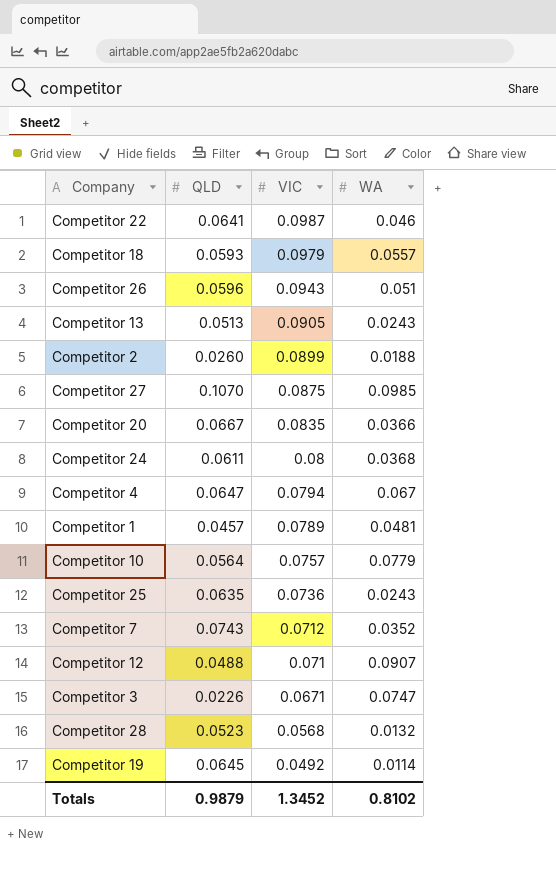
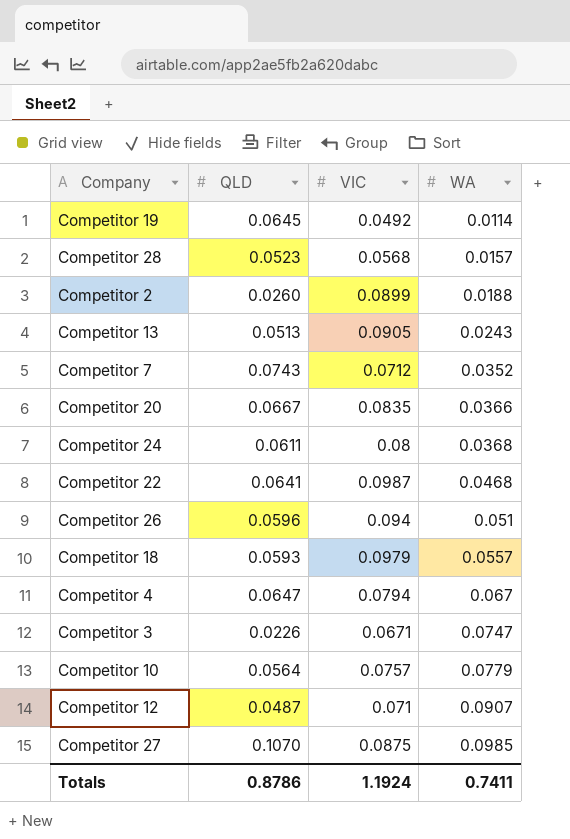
row order: VIC descending -> WA ascending
row Competitor 1: 0.0457 | 0.0789 | 0.0481 -> none
row Competitor 25: 0.0635 | 0.0736 | 0.0243 -> none
Competitor 28 | WA: 0.0132 -> 0.0157
Competitor 22 | WA: 0.046 -> 0.0468
Competitor 26 | VIC: 0.0943 -> 0.094
Competitor 12 | QLD: 0.0488 -> 0.0487
Totals | QLD: 0.9879 -> 0.8786
Totals | VIC: 1.3452 -> 1.1924
Totals | WA: 0.8102 -> 0.7411

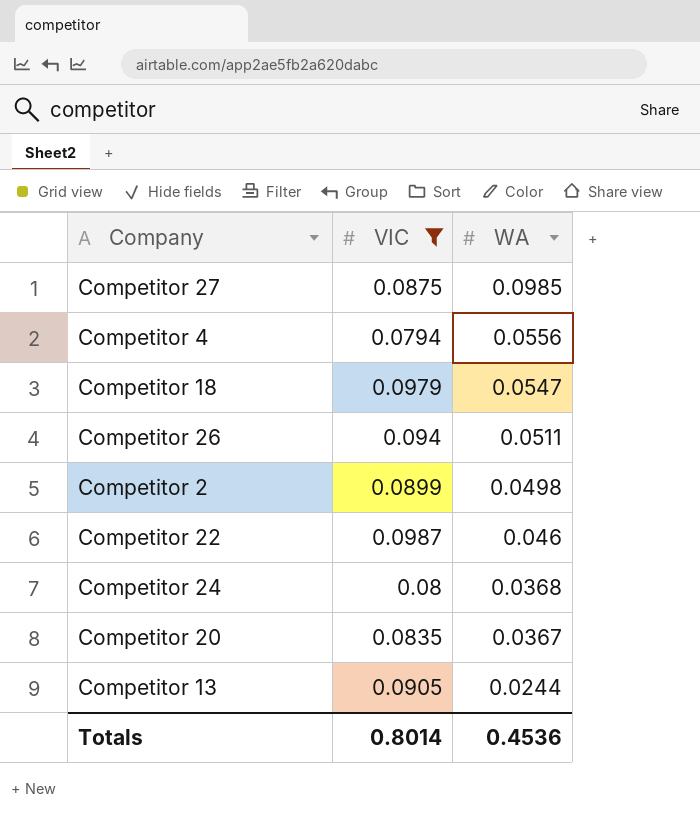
filter: none -> VIC >= 0.0794
row order: WA ascending -> WA descending
column QLD | position: 2 -> none
Competitor 4 | WA: 0.067 -> 0.0556
Competitor 18 | WA: 0.0557 -> 0.0547
Competitor 26 | WA: 0.051 -> 0.0511
Competitor 2 | WA: 0.0188 -> 0.0498
Competitor 22 | WA: 0.0468 -> 0.046
Competitor 20 | WA: 0.0366 -> 0.0367
Competitor 13 | WA: 0.0243 -> 0.0244
Totals | VIC: 1.1924 -> 0.8014
Totals | WA: 0.7411 -> 0.4536

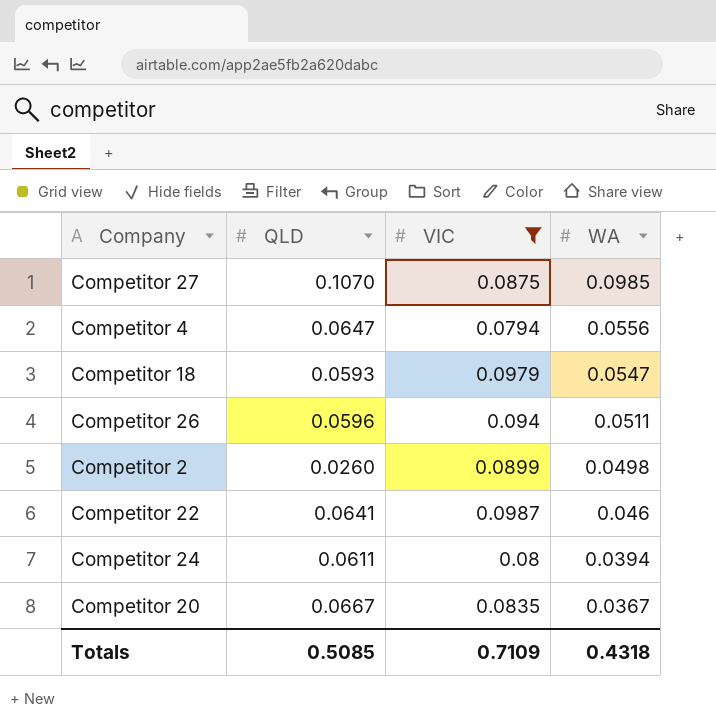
column QLD | position: none -> 2
row Competitor 13: 0.0905 | 0.0244 -> none
Competitor 24 | WA: 0.0368 -> 0.0394
Totals | VIC: 0.8014 -> 0.7109
Totals | WA: 0.4536 -> 0.4318

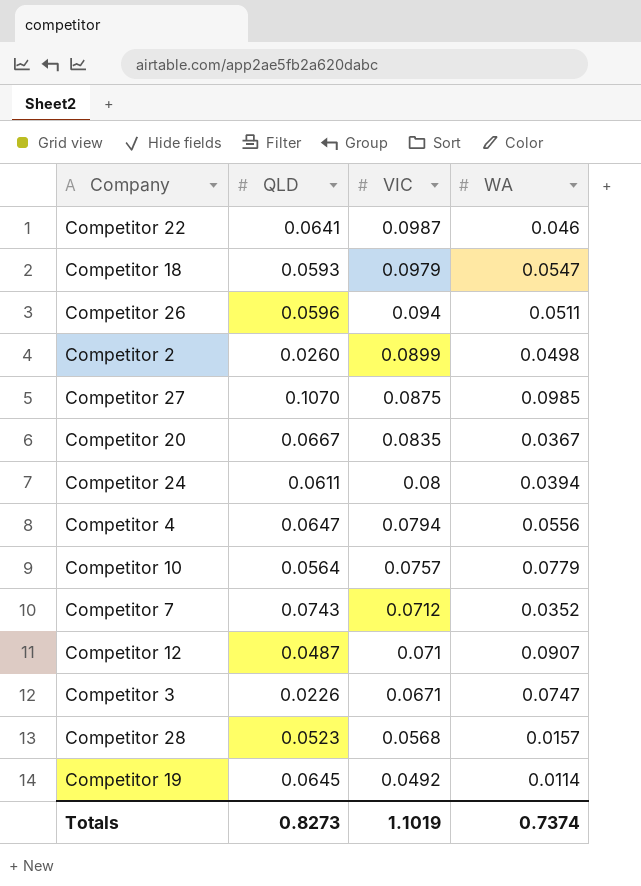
filter: VIC >= 0.0794 -> none
row order: WA descending -> VIC descending
Totals | QLD: 0.5085 -> 0.8273
Totals | VIC: 0.7109 -> 1.1019
Totals | WA: 0.4318 -> 0.7374

